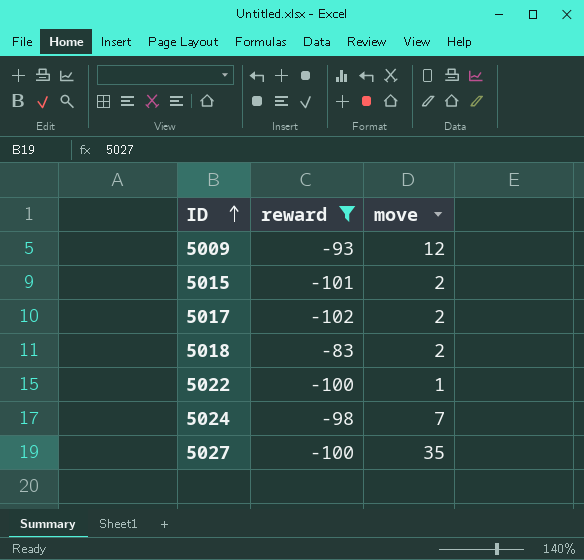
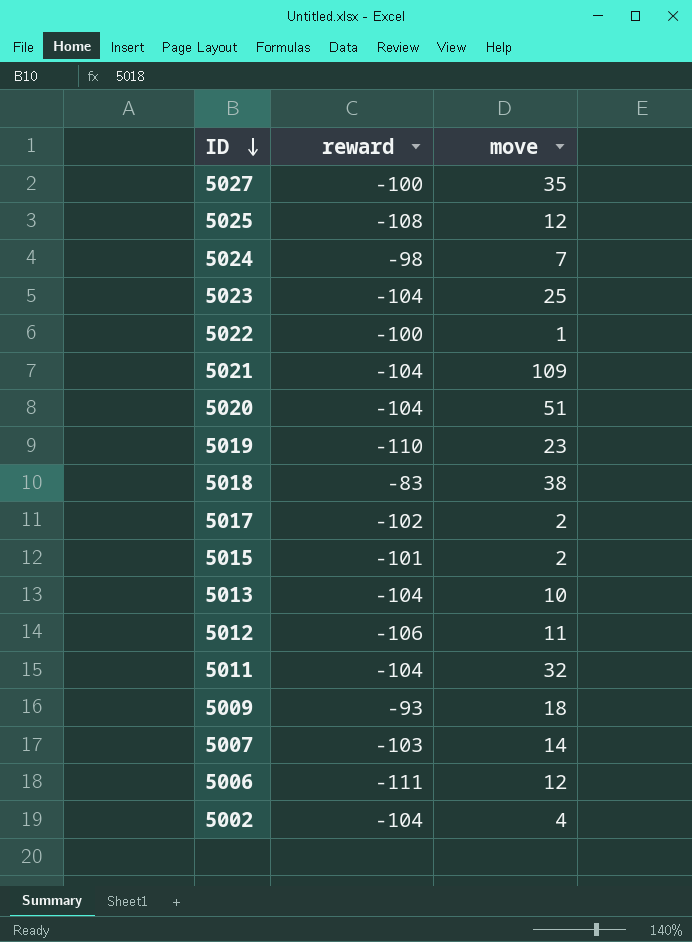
filter: reward >= -102 -> none
row order: ID ascending -> ID descending
5018 | move: 2 -> 38
5009 | move: 12 -> 18

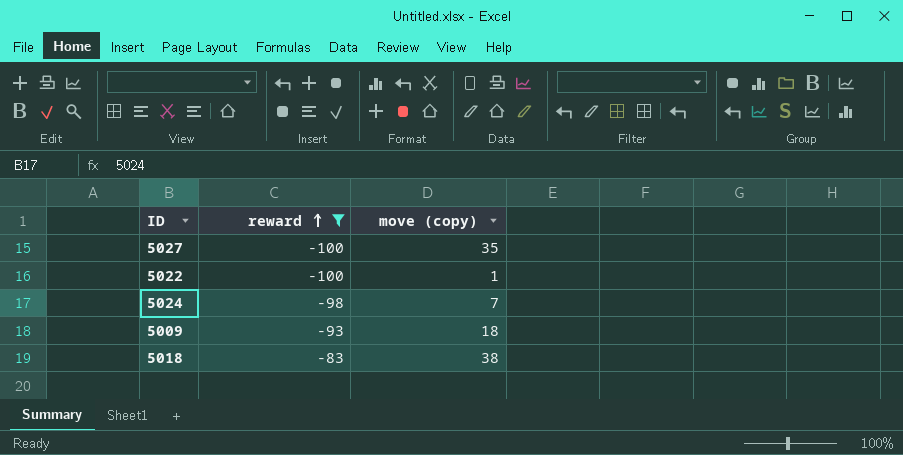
filter: none -> reward >= -100
row order: ID descending -> reward ascending
column name: move -> move (copy)

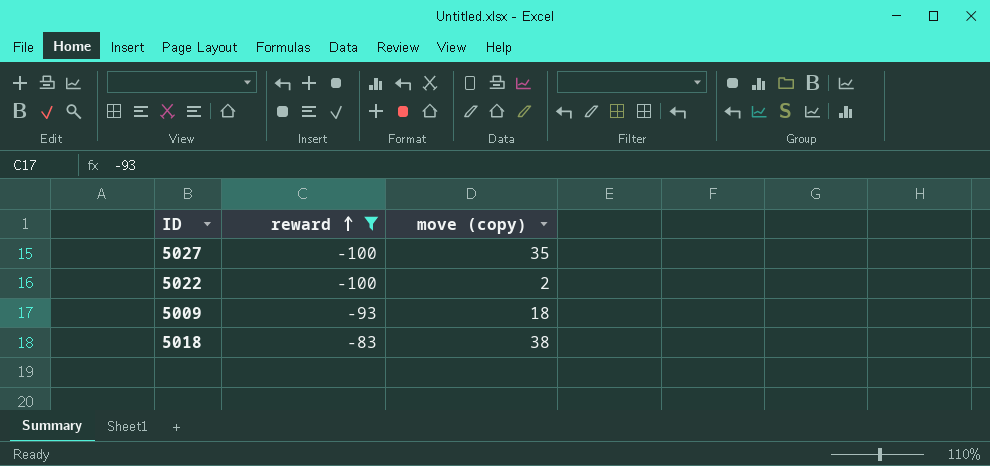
row 5024: -98 | 7 -> none
5022 | move (copy): 1 -> 2

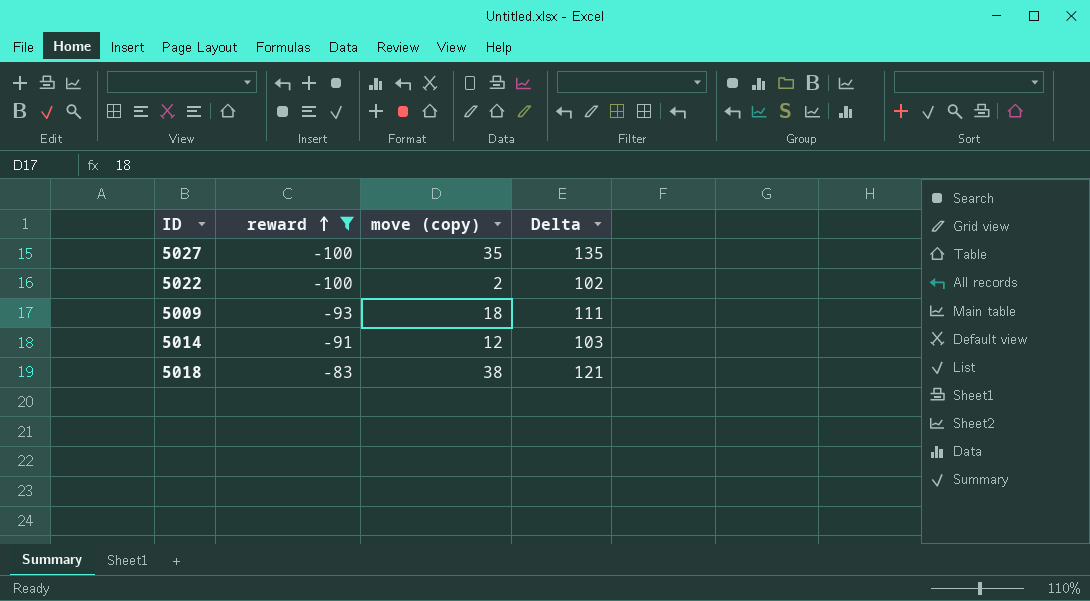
column Delta | formula: none -> [move (copy)] - [reward]
row 5014: none -> -91 | 12 | 103

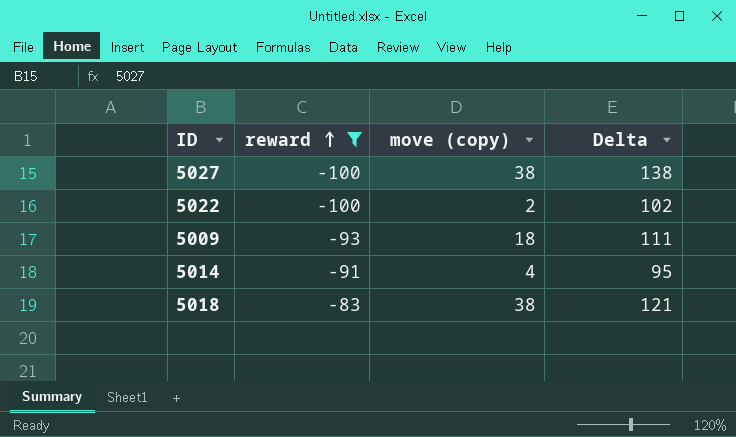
5027 | move (copy): 35 -> 38
5027 | Delta: 135 -> 138
5014 | move (copy): 12 -> 4
5014 | Delta: 103 -> 95

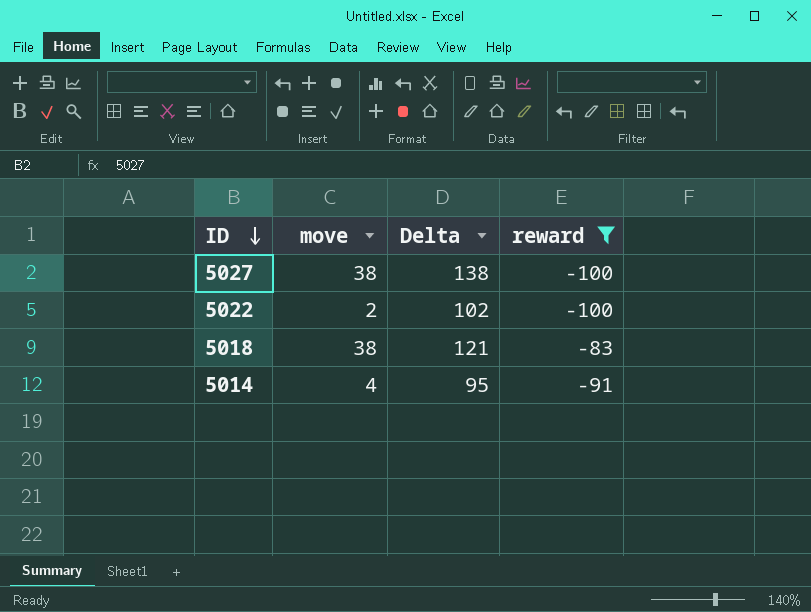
row order: reward ascending -> ID descending
column name: move (copy) -> move
column reward | position: 2 -> 4
row 5009: -93 | 18 | 111 -> none

